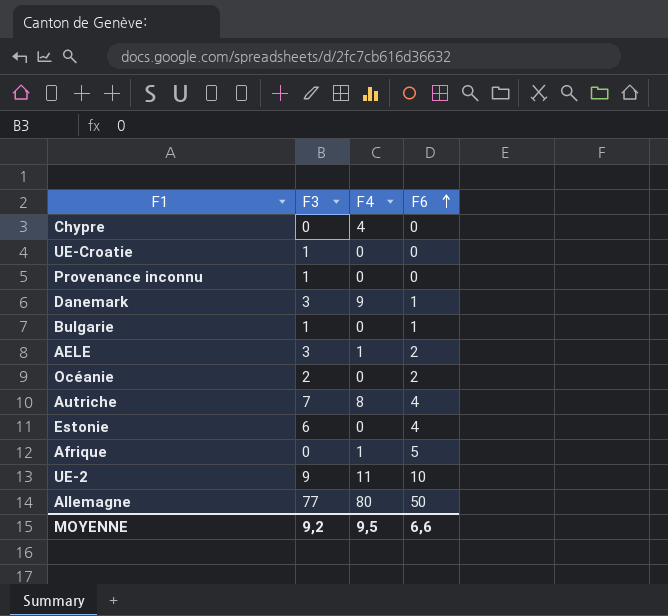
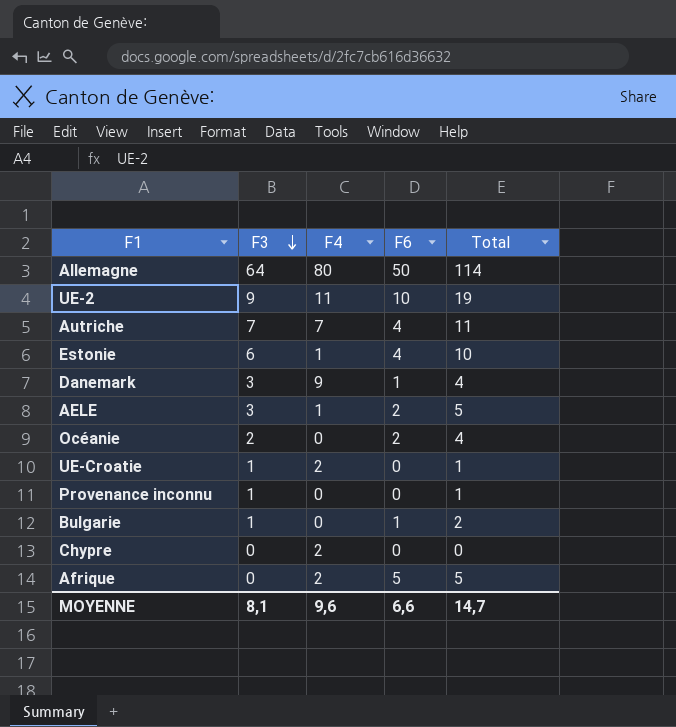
row order: F6 ascending -> F3 descending
column Total | formula: none -> [F3] + [F6]
Allemagne | F3: 77 -> 64
Autriche | F4: 8 -> 7
Estonie | F4: 0 -> 1
UE-Croatie | F4: 0 -> 2
Chypre | F4: 4 -> 2
Afrique | F4: 1 -> 2
MOYENNE | F3: 9,2 -> 8,1
MOYENNE | F4: 9,5 -> 9,6

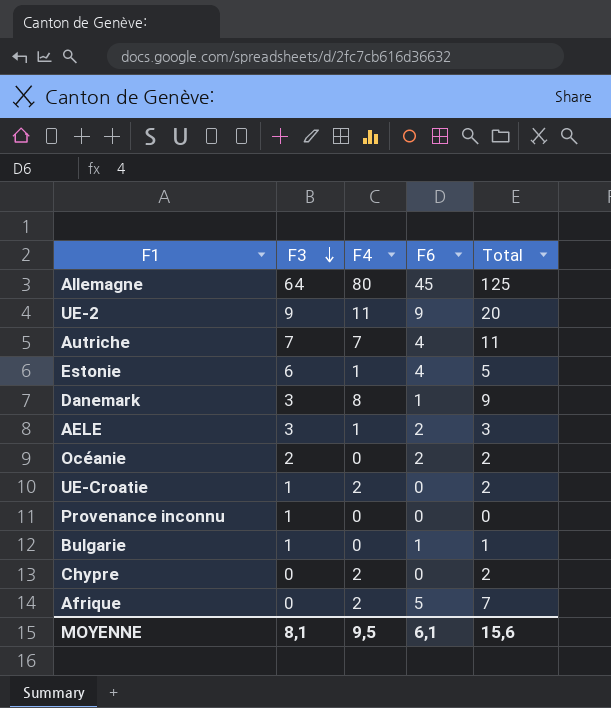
column Total | formula: [F3] + [F6] -> [F4] + [F6]
Allemagne | F6: 50 -> 45
UE-2 | F6: 10 -> 9
Danemark | F4: 9 -> 8
MOYENNE | F4: 9,6 -> 9,5
MOYENNE | F6: 6,6 -> 6,1
MOYENNE | Total: 14,7 -> 15,6

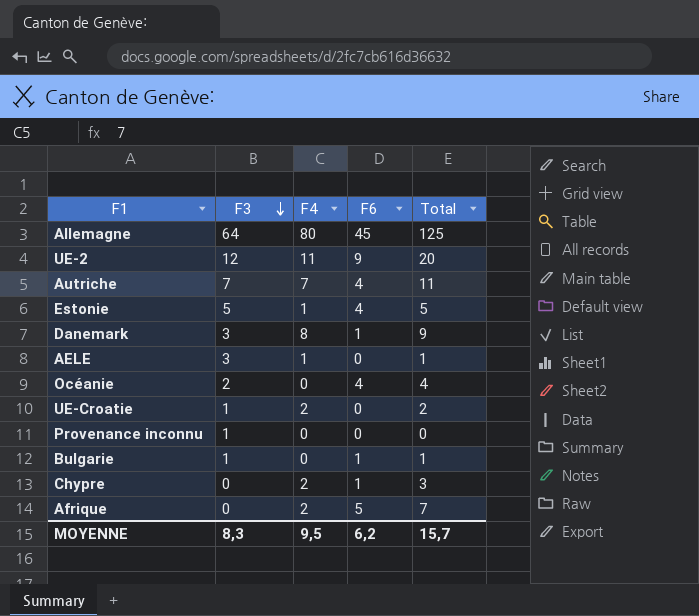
UE-2 | F3: 9 -> 12
Estonie | F3: 6 -> 5
AELE | F6: 2 -> 0
AELE | Total: 3 -> 1
Océanie | F6: 2 -> 4
Océanie | Total: 2 -> 4
Chypre | F6: 0 -> 1
Chypre | Total: 2 -> 3
MOYENNE | F3: 8,1 -> 8,3
MOYENNE | F6: 6,1 -> 6,2
MOYENNE | Total: 15,6 -> 15,7

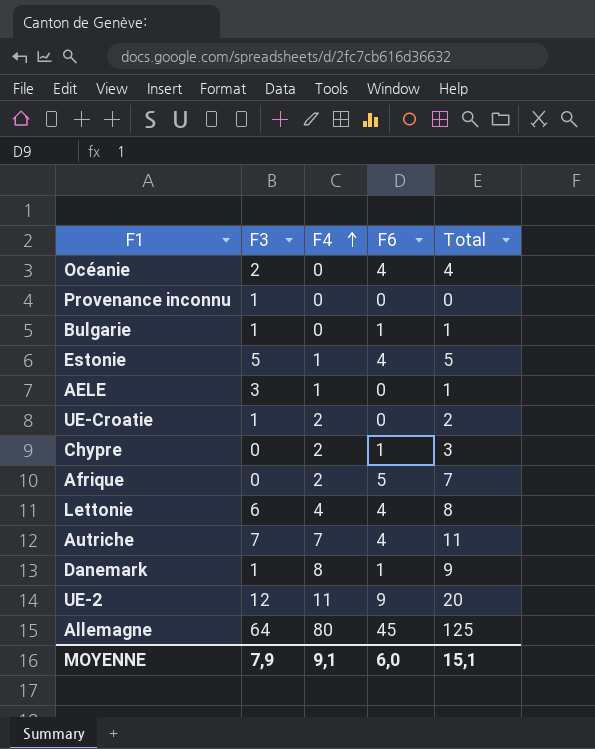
row order: F3 descending -> F4 ascending
row Lettonie: none -> 6 | 4 | 4 | 8
Danemark | F3: 3 -> 1
MOYENNE | F3: 8,3 -> 7,9
MOYENNE | F4: 9,5 -> 9,1
MOYENNE | F6: 6,2 -> 6,0
MOYENNE | Total: 15,7 -> 15,1

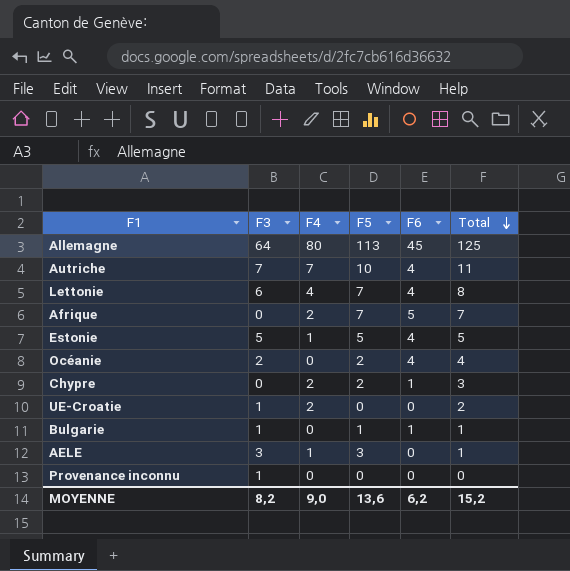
row order: F4 ascending -> Total descending
column F5 | position: none -> 4
row Danemark: 1 | 8 | 1 | 9 -> none
row UE-2: 12 | 11 | 9 | 20 -> none
MOYENNE | F3: 7,9 -> 8,2
MOYENNE | F4: 9,1 -> 9,0
MOYENNE | F6: 6,0 -> 6,2
MOYENNE | Total: 15,1 -> 15,2

